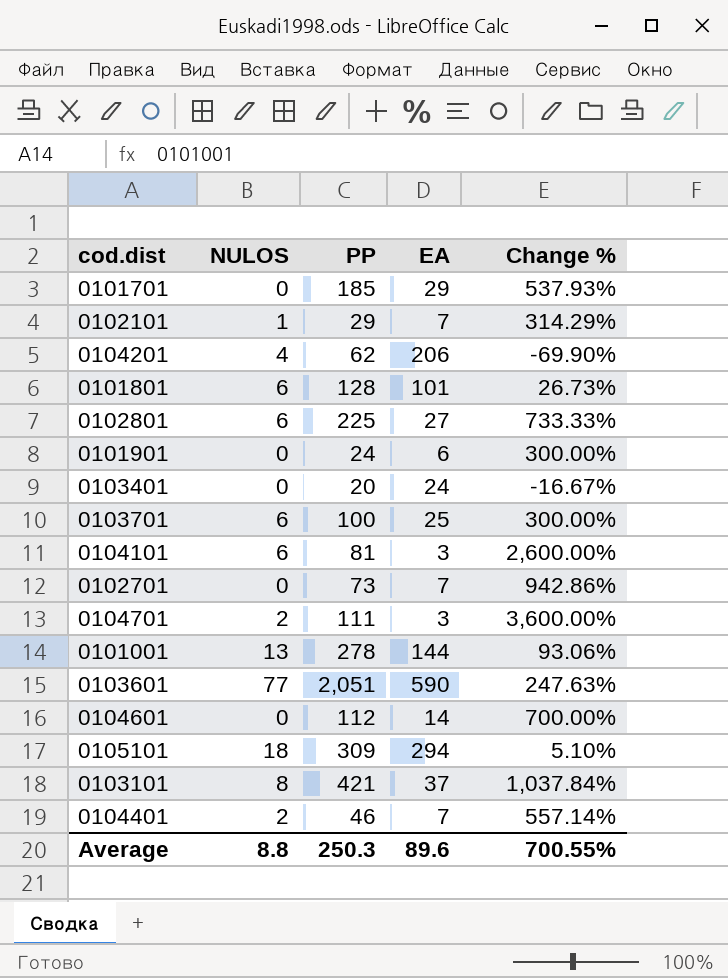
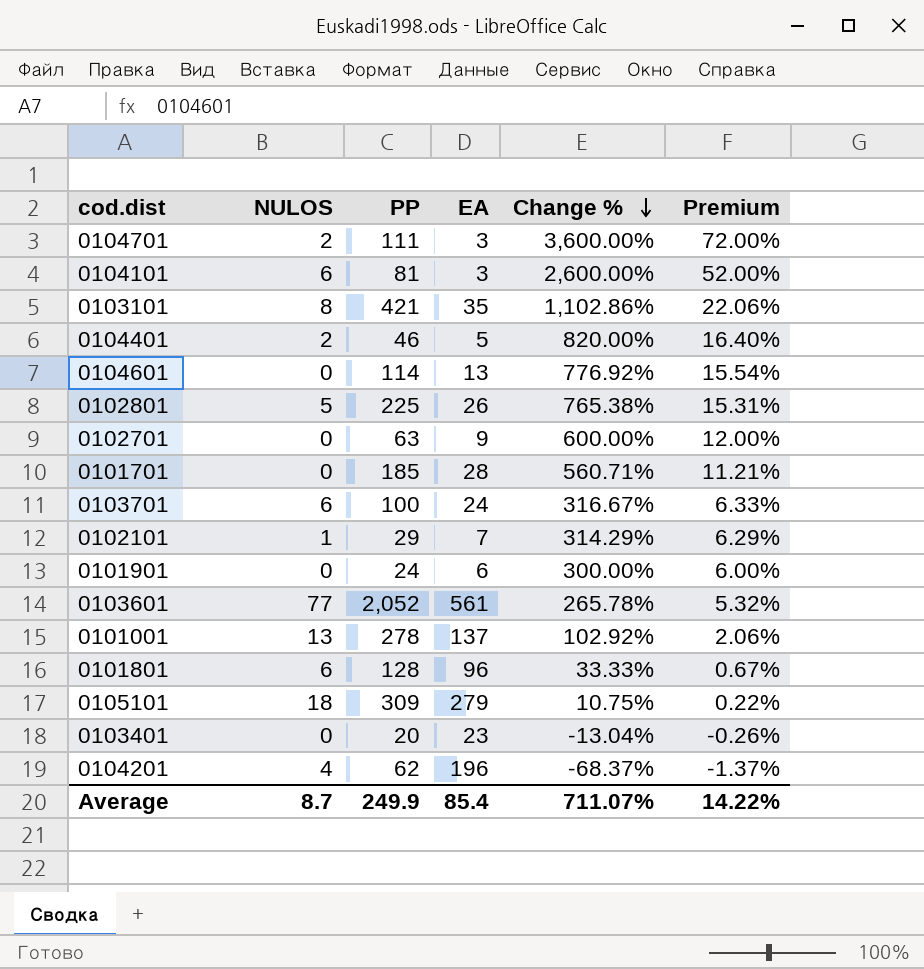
row order: none -> Change % descending
column Premium | formula: none -> [Change %] * 0.02
0103101 | EA: 37 -> 35
0103101 | Change %: 1,037.84% -> 1,102.86%
0104401 | EA: 7 -> 5
0104401 | Change %: 557.14% -> 820.00%
0104601 | PP: 112 -> 114
0104601 | EA: 14 -> 13
0104601 | Change %: 700.00% -> 776.92%
0102801 | NULOS: 6 -> 5
0102801 | EA: 27 -> 26
0102801 | Change %: 733.33% -> 765.38%
0102701 | PP: 73 -> 63
0102701 | EA: 7 -> 9
0102701 | Change %: 942.86% -> 600.00%
0101701 | EA: 29 -> 28
0101701 | Change %: 537.93% -> 560.71%
0103701 | EA: 25 -> 24
0103701 | Change %: 300.00% -> 316.67%
0103601 | PP: 2,051 -> 2,052
0103601 | EA: 590 -> 561
0103601 | Change %: 247.63% -> 265.78%
0101001 | EA: 144 -> 137
0101001 | Change %: 93.06% -> 102.92%
0101801 | EA: 101 -> 96
0101801 | Change %: 26.73% -> 33.33%
0105101 | EA: 294 -> 279
0105101 | Change %: 5.10% -> 10.75%
0103401 | EA: 24 -> 23
0103401 | Change %: -16.67% -> -13.04%
0104201 | EA: 206 -> 196
0104201 | Change %: -69.90% -> -68.37%
Average | NULOS: 8.8 -> 8.7
Average | PP: 250.3 -> 249.9
Average | EA: 89.6 -> 85.4
Average | Change %: 700.55% -> 711.07%

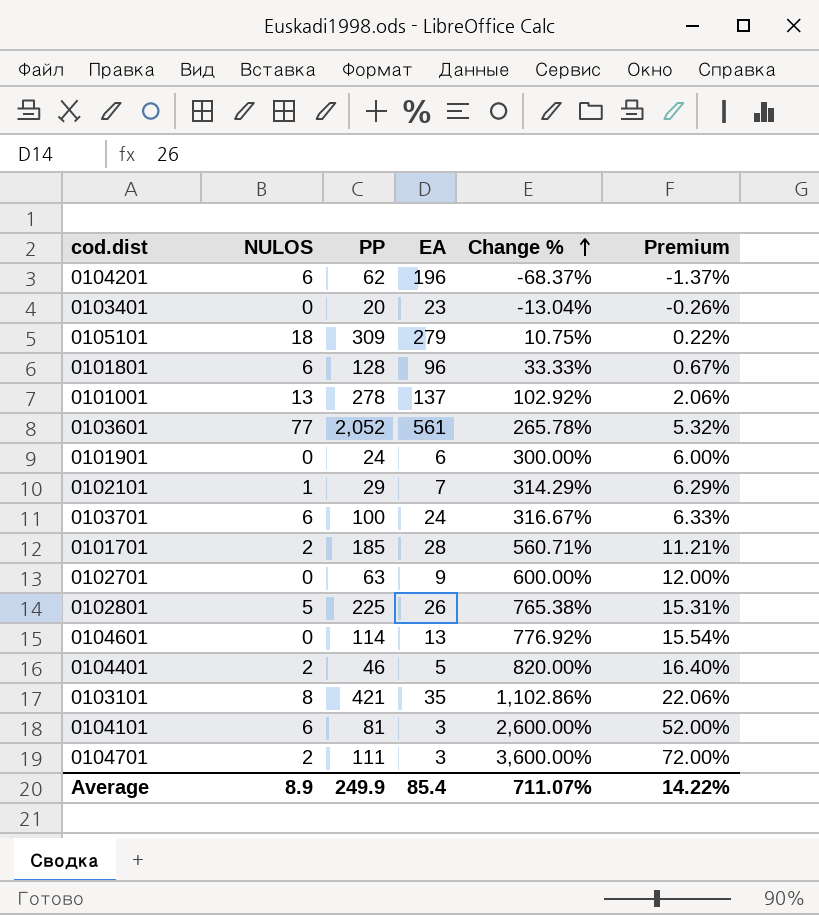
row order: Change % descending -> Change % ascending
0104201 | NULOS: 4 -> 6
0101701 | NULOS: 0 -> 2
Average | NULOS: 8.7 -> 8.9

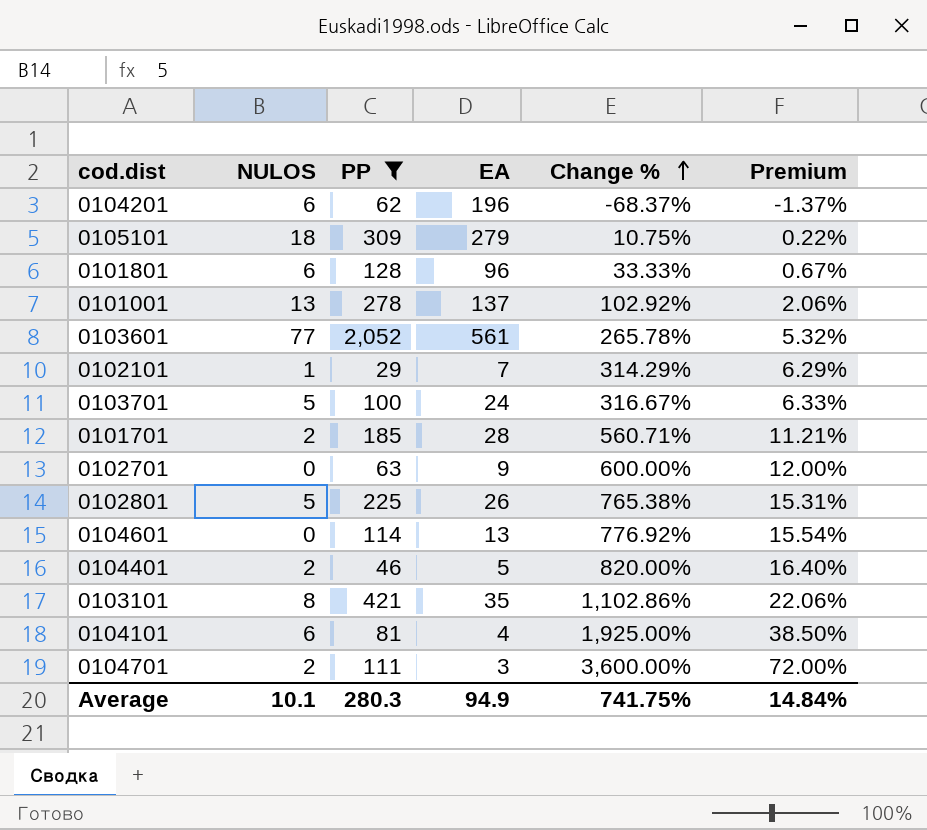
filter: none -> PP >= 29
0103701 | NULOS: 6 -> 5
0104101 | EA: 3 -> 4
0104101 | Change %: 2,600.00% -> 1,925.00%
0104101 | Premium: 52.00% -> 38.50%
Average | NULOS: 8.9 -> 10.1
Average | PP: 249.9 -> 280.3
Average | EA: 85.4 -> 94.9
Average | Change %: 711.07% -> 741.75%
Average | Premium: 14.22% -> 14.84%

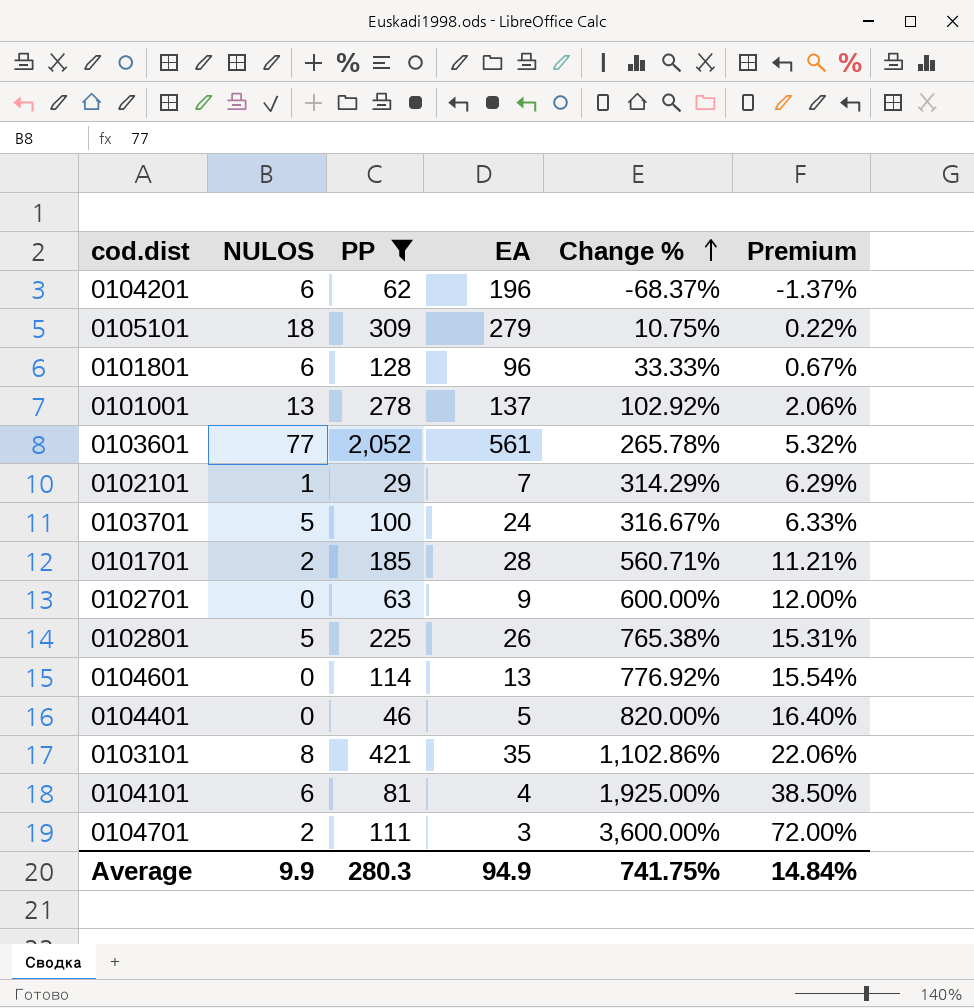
0104401 | NULOS: 2 -> 0
Average | NULOS: 10.1 -> 9.9

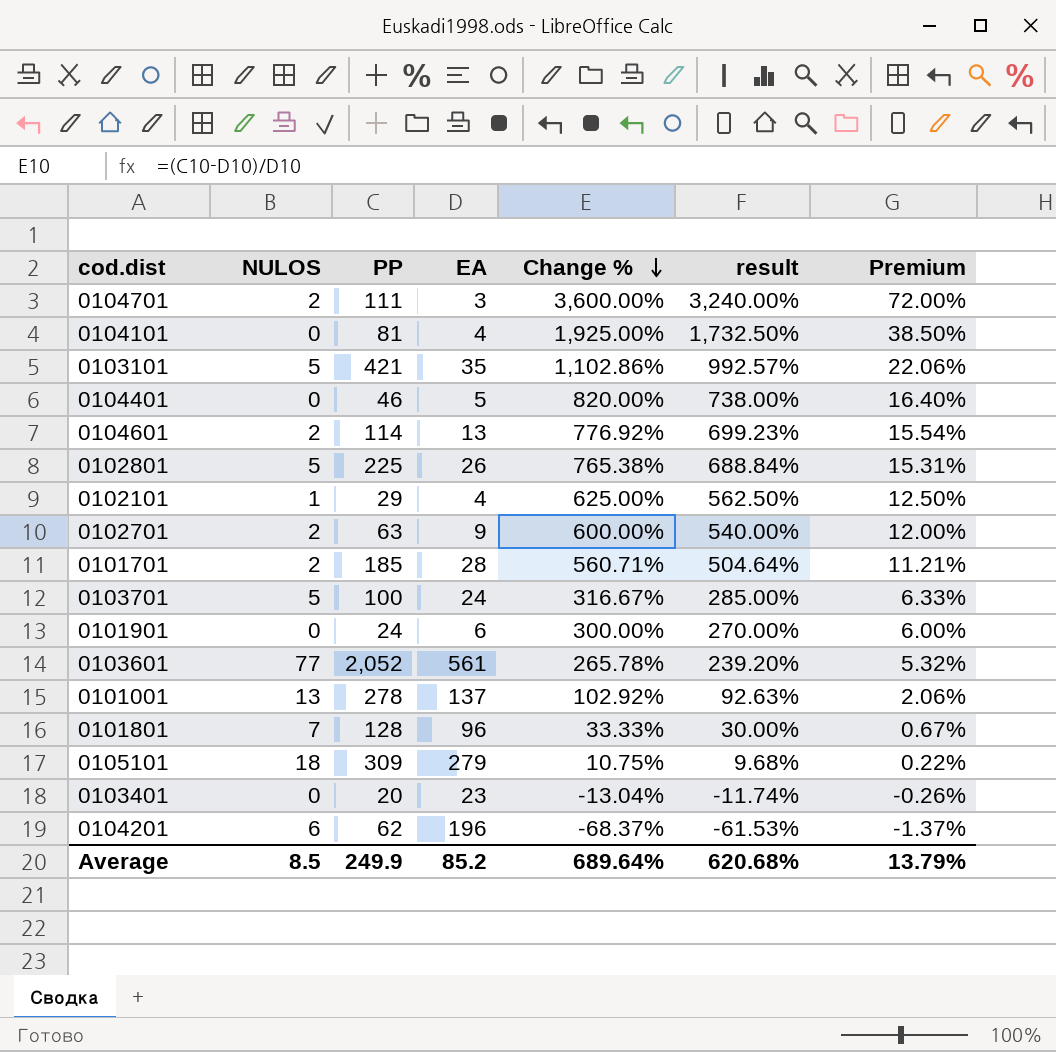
filter: PP >= 29 -> none
row order: Change % ascending -> Change % descending
column result | formula: none -> [Change %] * 0.9
0104101 | NULOS: 6 -> 0
0103101 | NULOS: 8 -> 5
0104601 | NULOS: 0 -> 2
0102101 | EA: 7 -> 4
0102101 | Change %: 314.29% -> 625.00%
0102101 | Premium: 6.29% -> 12.50%
0102701 | NULOS: 0 -> 2
0101801 | NULOS: 6 -> 7
Average | NULOS: 9.9 -> 8.5
Average | PP: 280.3 -> 249.9
Average | EA: 94.9 -> 85.2
Average | Change %: 741.75% -> 689.64%
Average | Premium: 14.84% -> 13.79%

